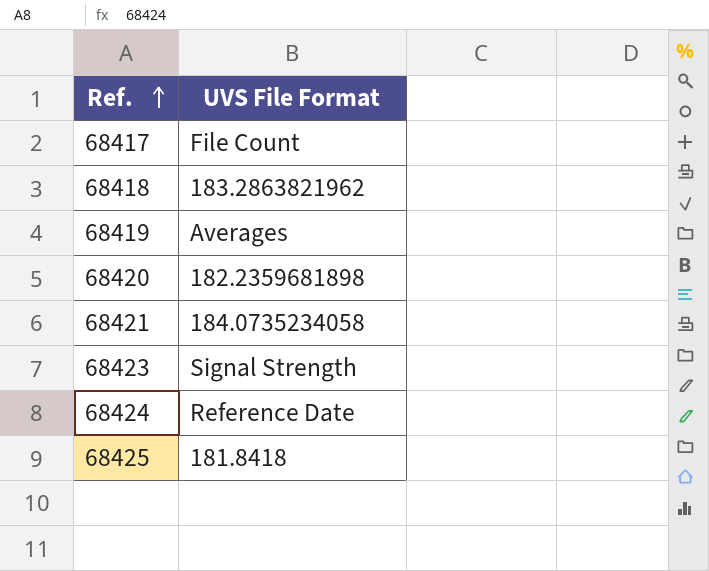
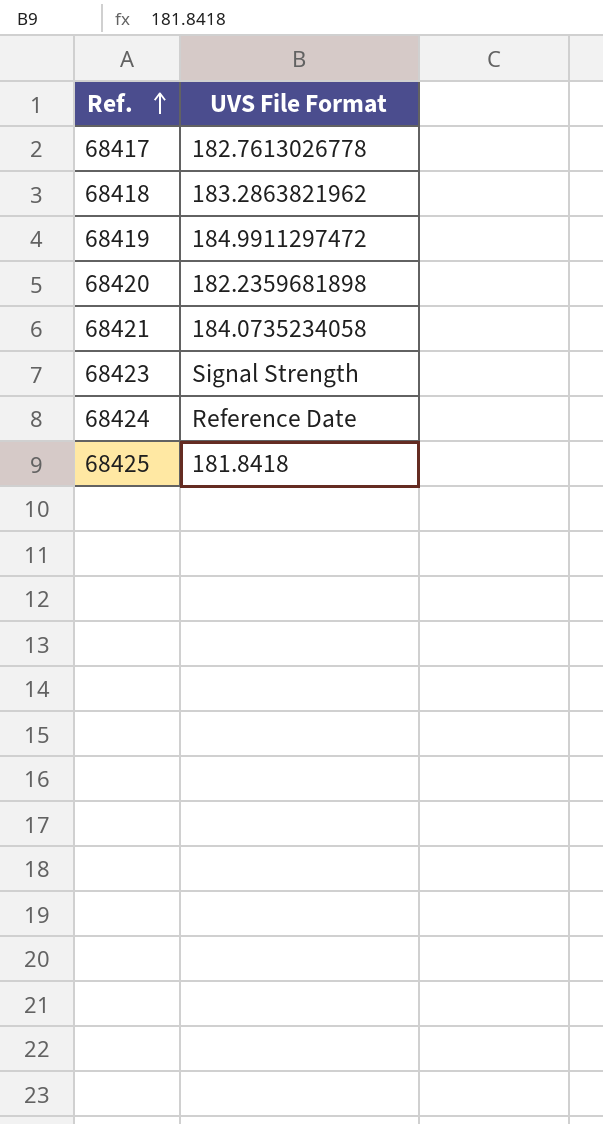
68417 | UVS File Format: File Count -> 182.7613026778
68419 | UVS File Format: Averages -> 184.9911297472

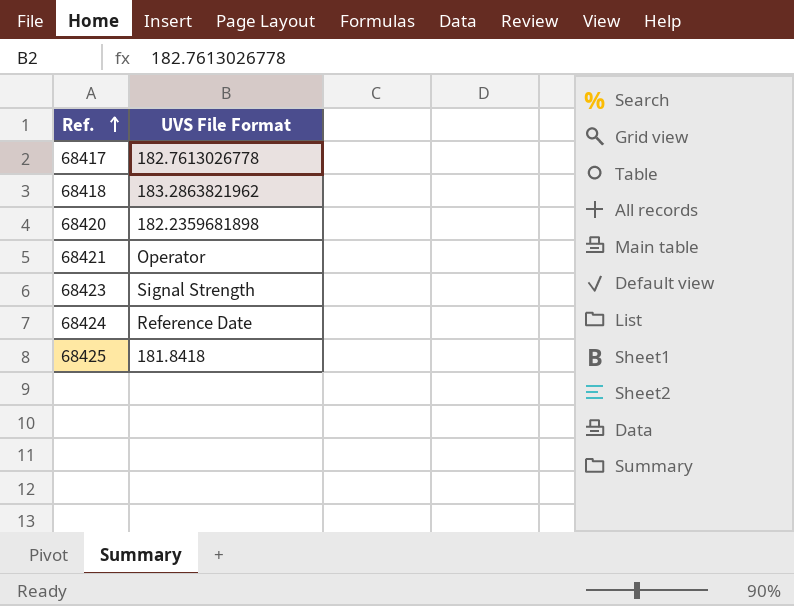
row 68419: 184.9911297472 -> none
68421 | UVS File Format: 184.0735234058 -> Operator

